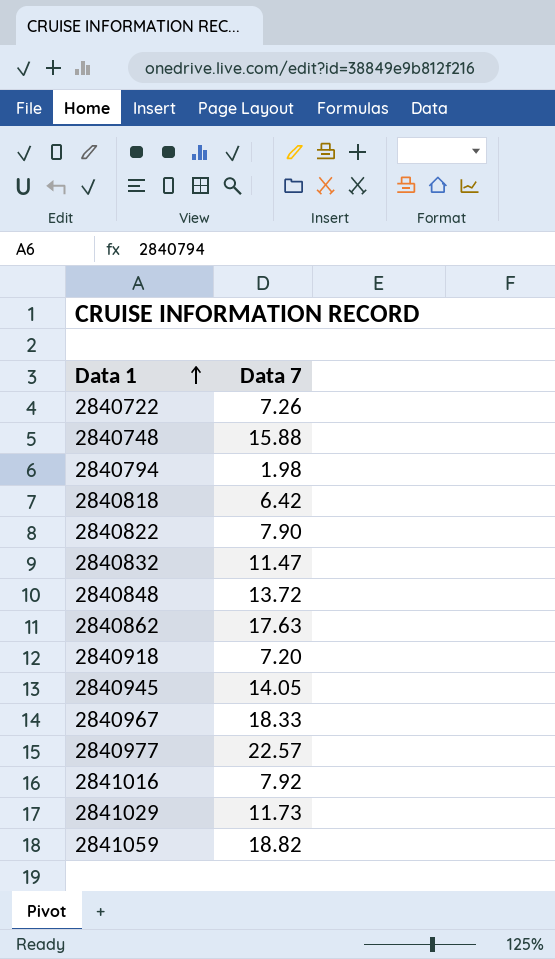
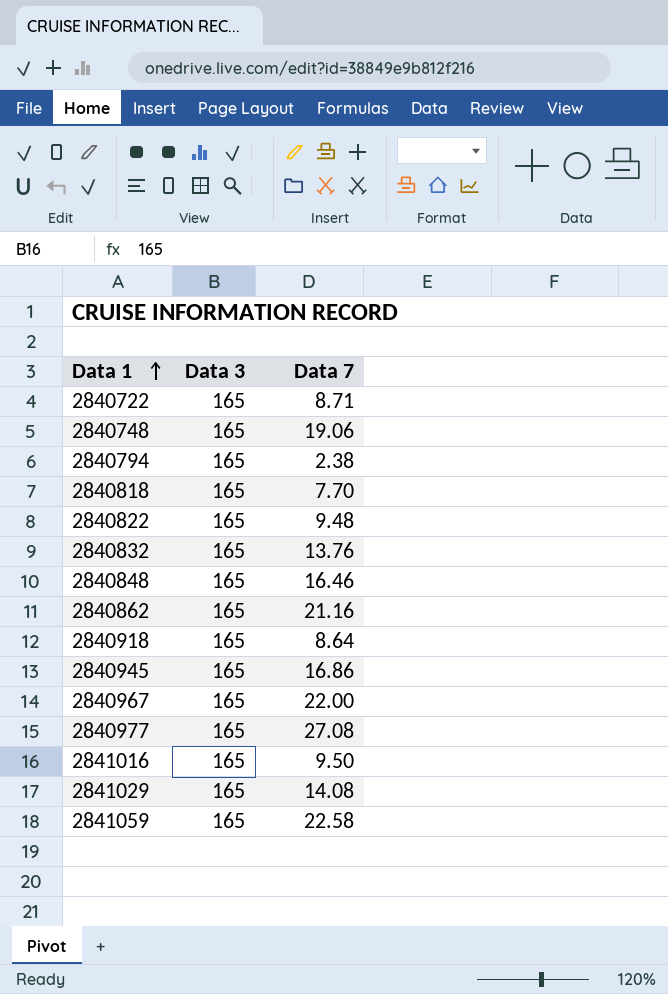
column Data 3 | position: none -> 2
2840722 | Data 7: 7.26 -> 8.71
2840748 | Data 7: 15.88 -> 19.06
2840794 | Data 7: 1.98 -> 2.38
2840818 | Data 7: 6.42 -> 7.70
2840822 | Data 7: 7.90 -> 9.48
2840832 | Data 7: 11.47 -> 13.76
2840848 | Data 7: 13.72 -> 16.46
2840862 | Data 7: 17.63 -> 21.16
2840918 | Data 7: 7.20 -> 8.64
2840945 | Data 7: 14.05 -> 16.86
2840967 | Data 7: 18.33 -> 22.00
2840977 | Data 7: 22.57 -> 27.08
2841016 | Data 7: 7.92 -> 9.50
2841029 | Data 7: 11.73 -> 14.08
2841059 | Data 7: 18.82 -> 22.58

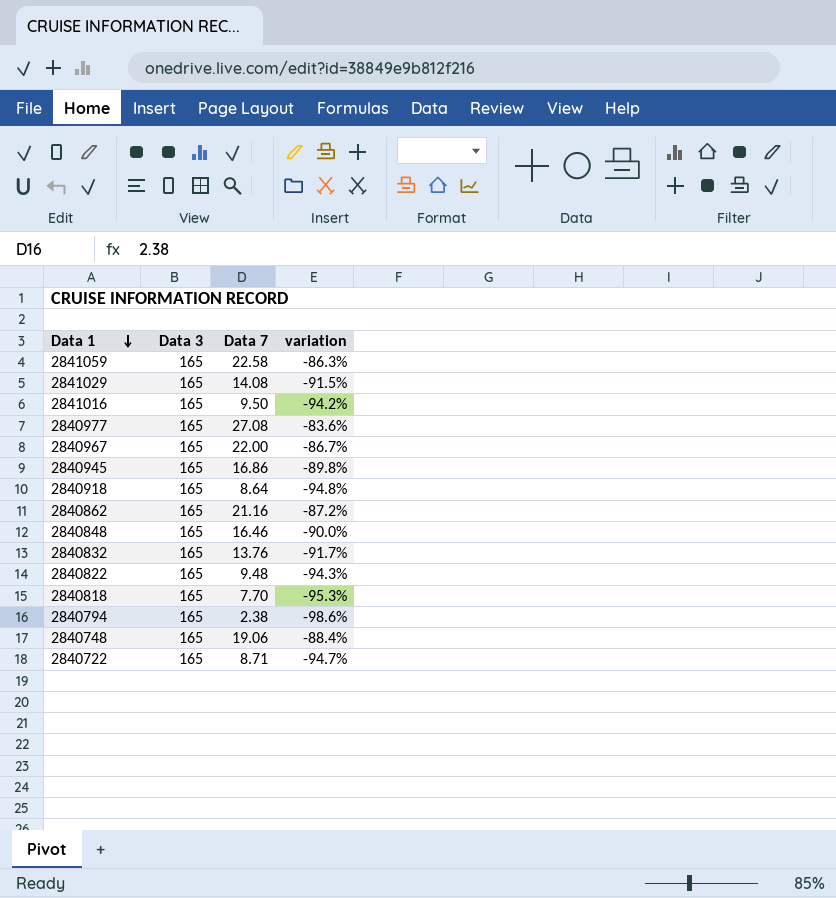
row order: Data 1 ascending -> Data 1 descending
column variation | formula: none -> ([Data 7] - [Data 3]) / [Data 3]

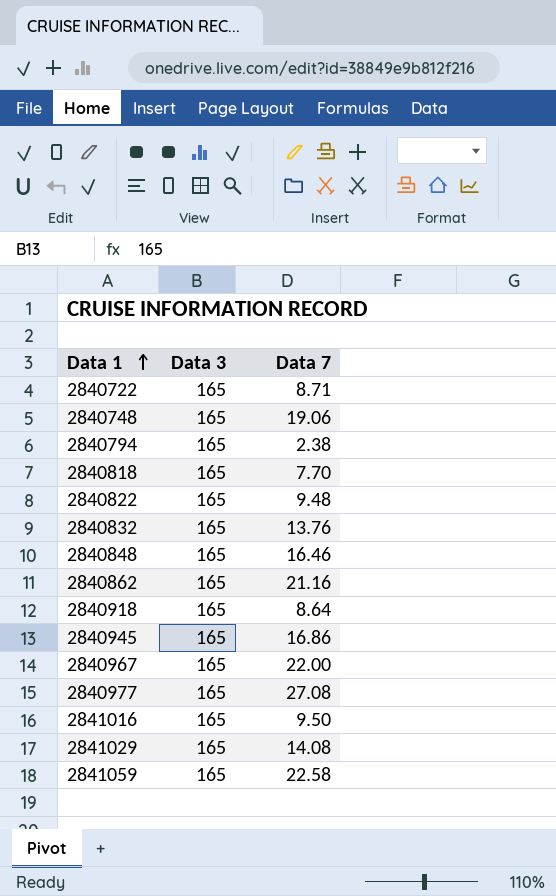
row order: Data 1 descending -> Data 1 ascending
column variation | formula: ([Data 7] - [Data 3]) / [Data 3] -> none

